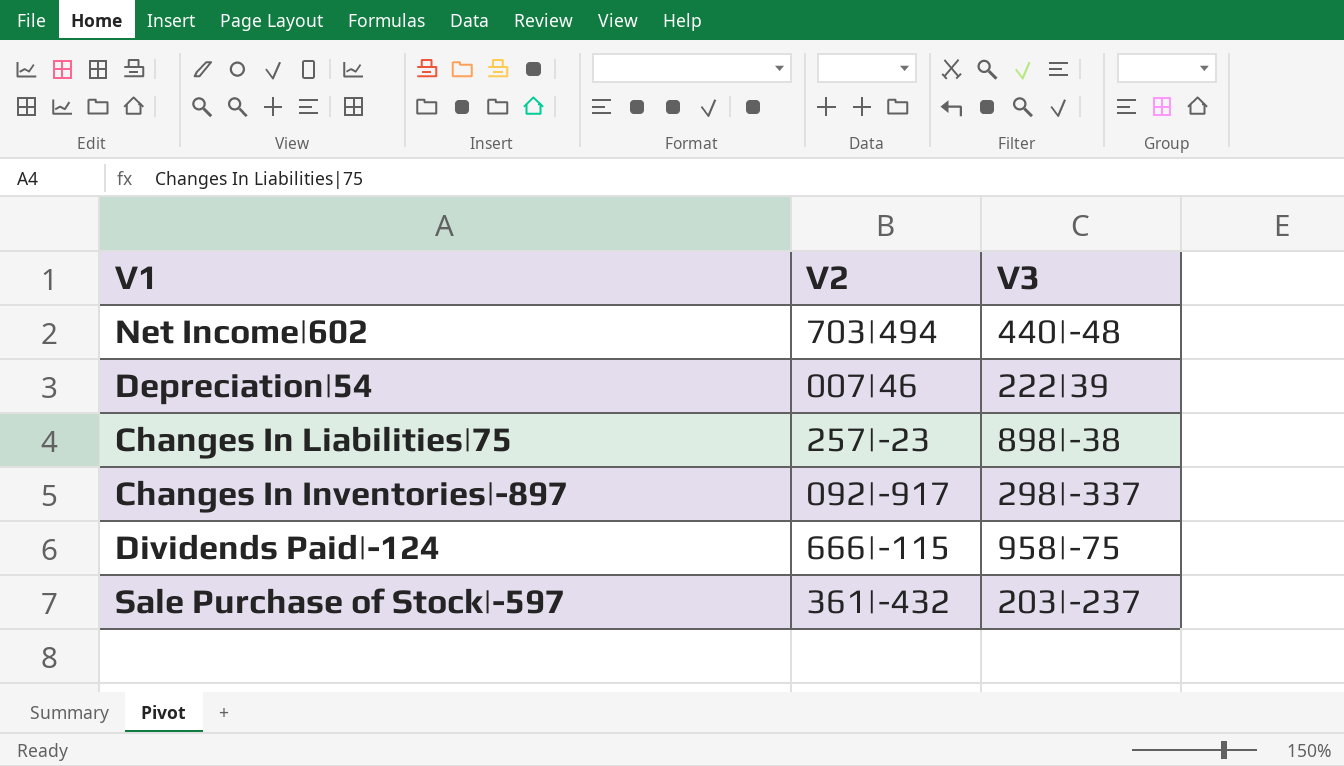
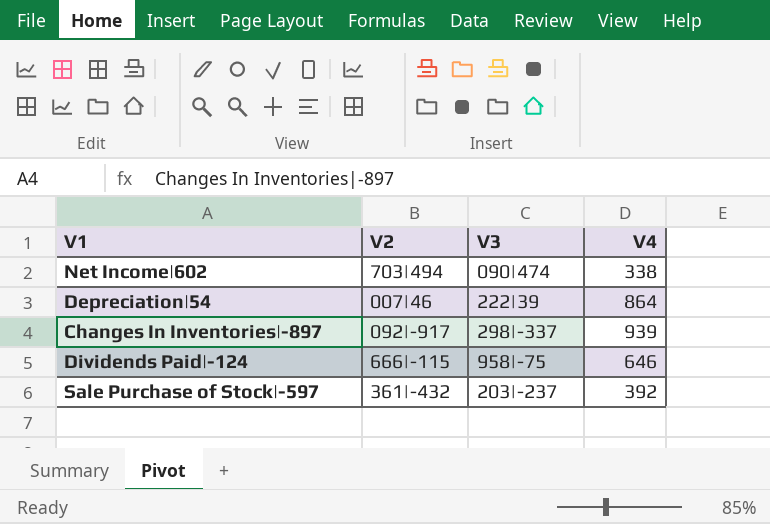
column V4 | position: none -> 4
row Changes In Liabilities|75: 257|-23 | 898|-38 -> none
Net Income|602 | V3: 440|-48 -> 090|474

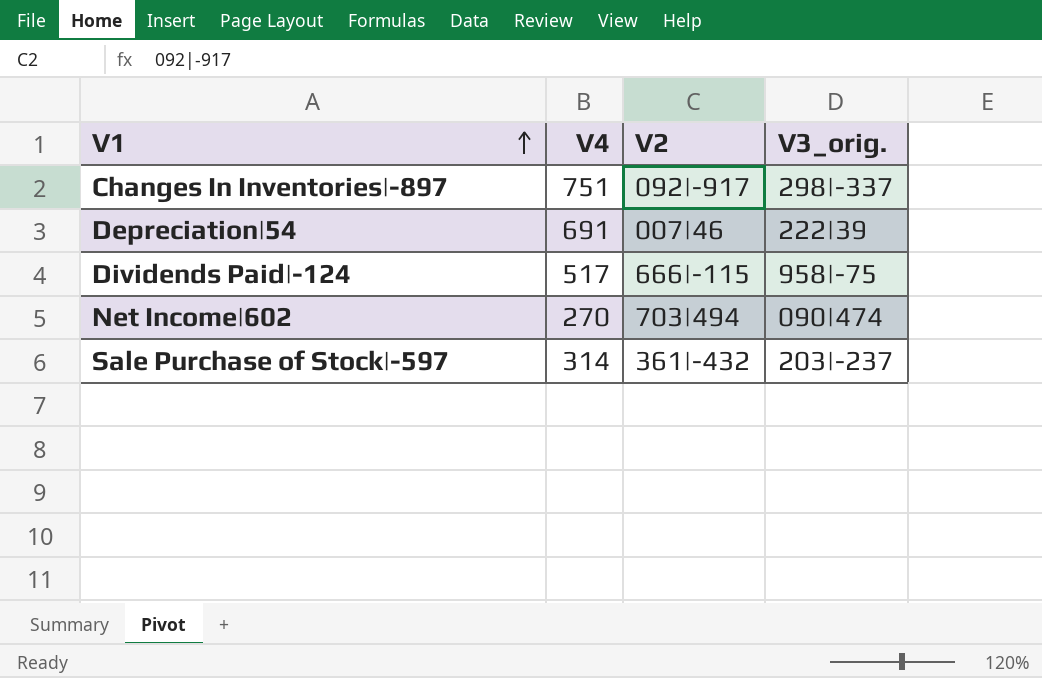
row order: none -> V1 ascending
column V4 | position: 4 -> 2
column name: V3 -> V3_orig.
Changes In Inventories|-897 | V4: 939 -> 751
Depreciation|54 | V4: 864 -> 691
Dividends Paid|-124 | V4: 646 -> 517
Net Income|602 | V4: 338 -> 270
Sale Purchase of Stock|-597 | V4: 392 -> 314

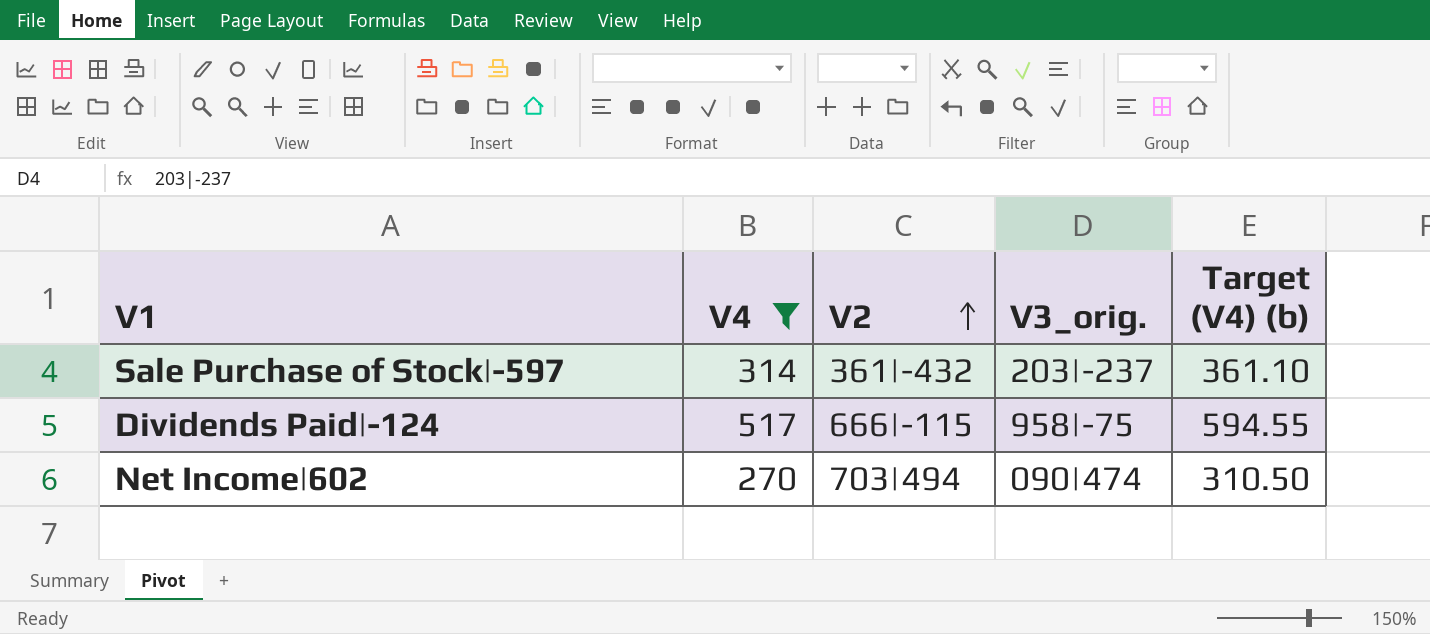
filter: none -> V4 <= 517
row order: V1 ascending -> V2 ascending
column Target (V4) (b) | formula: none -> [V4] * 1.15

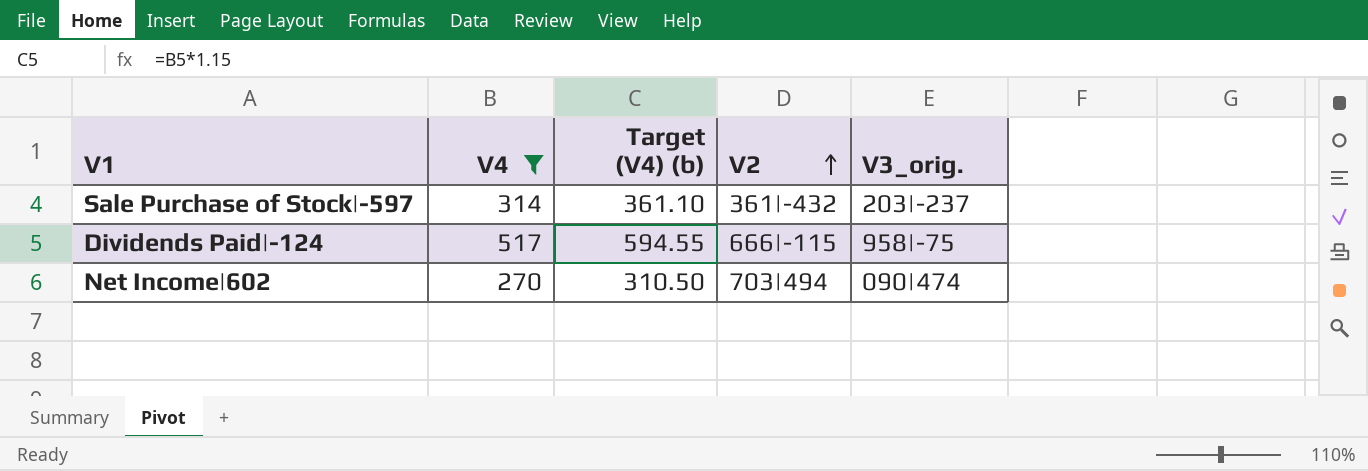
column Target (V4) (b) | position: 5 -> 3

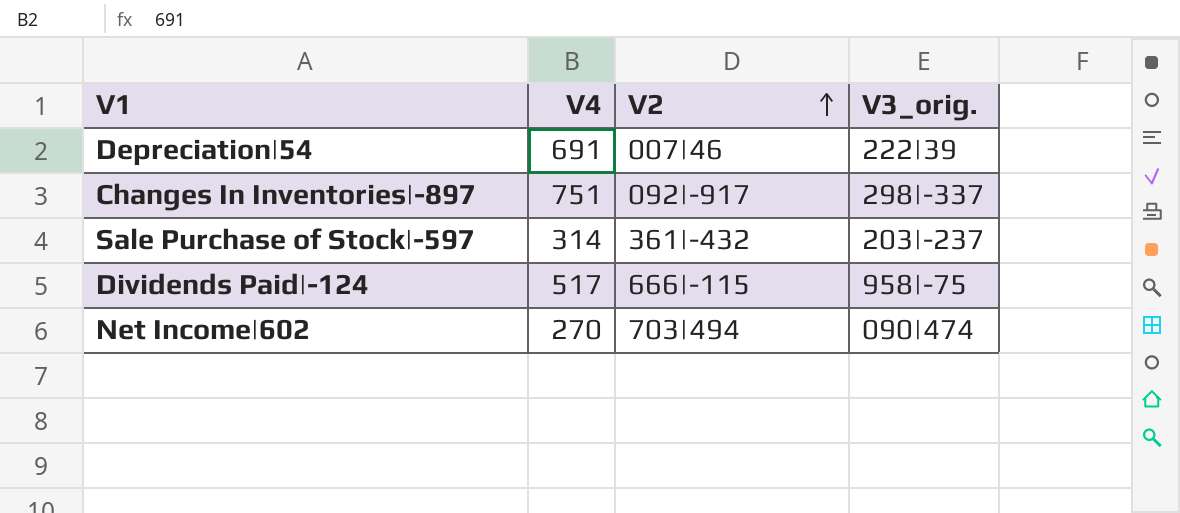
filter: V4 <= 517 -> none
column Target (V4) (b) | formula: [V4] * 1.15 -> none

